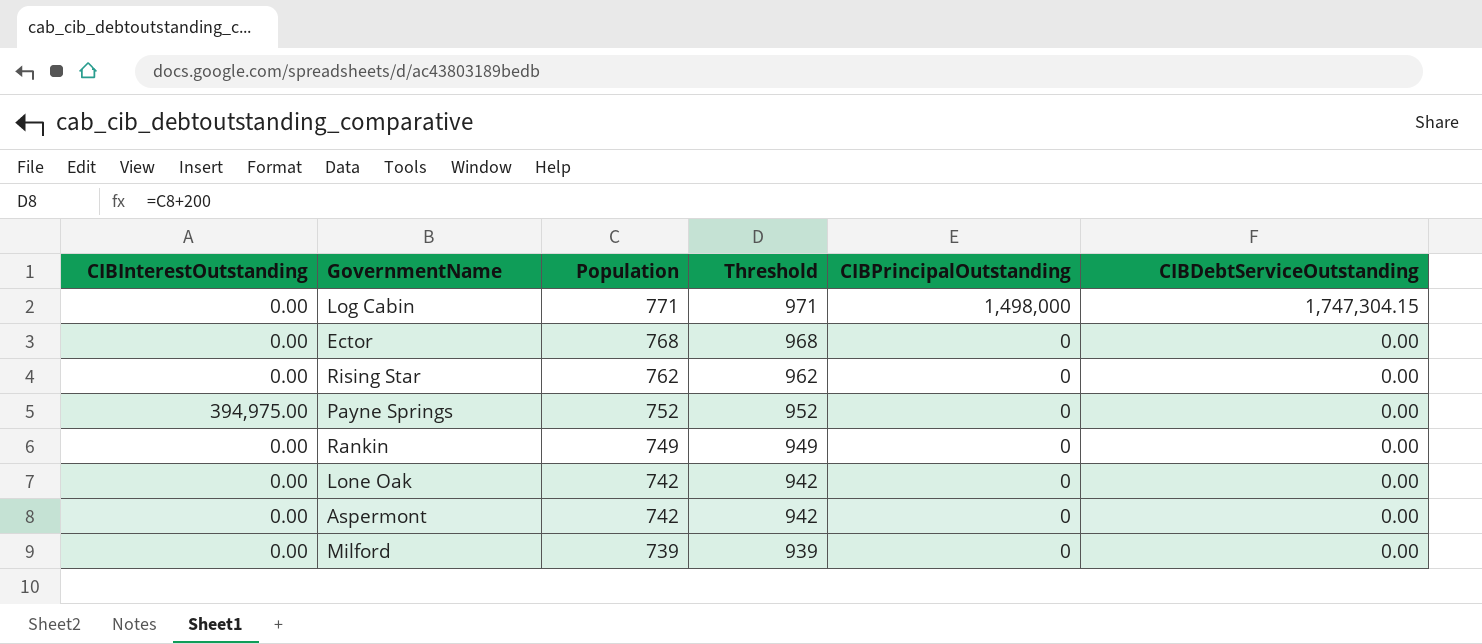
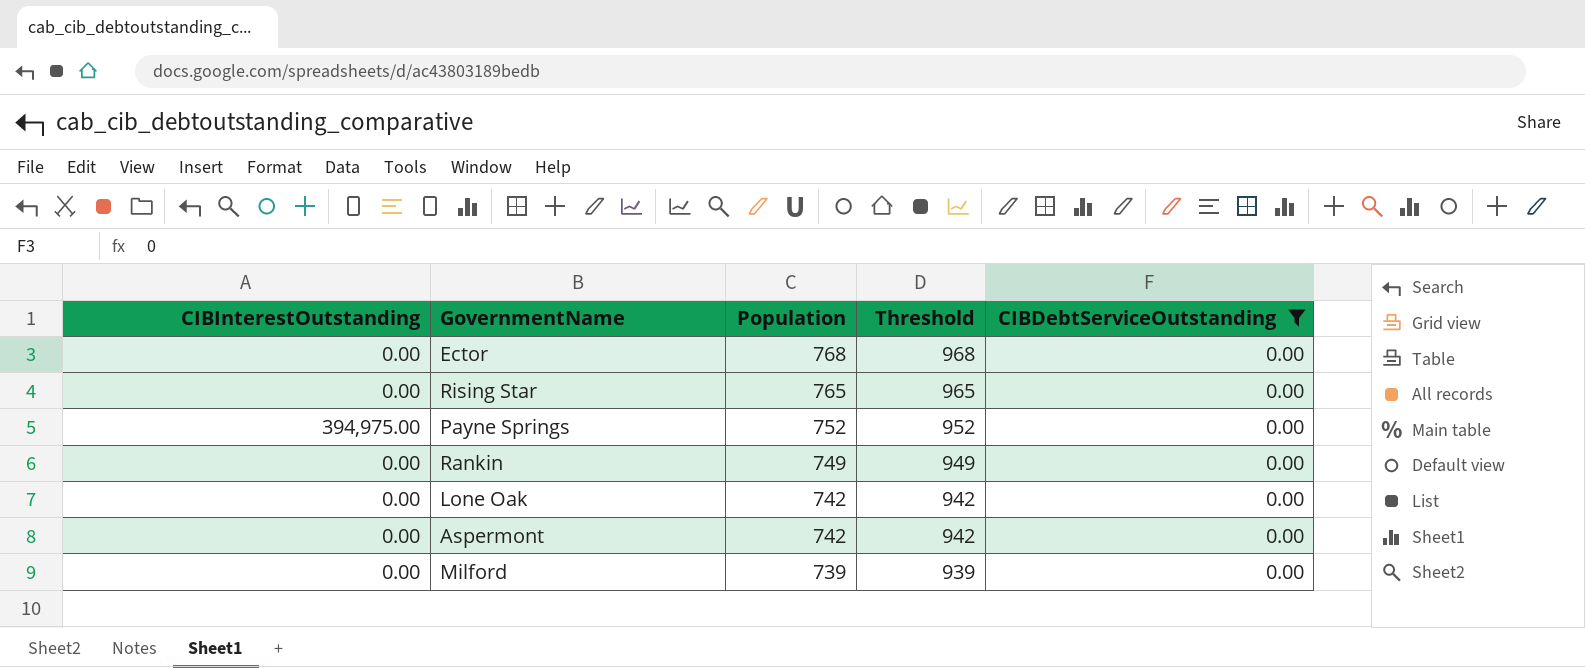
filter: none -> CIBDebtServiceOutstanding = 0.00
column CIBPrincipalOutstanding | position: 5 -> none
Rising Star | Population: 762 -> 765
Rising Star | Threshold: 962 -> 965

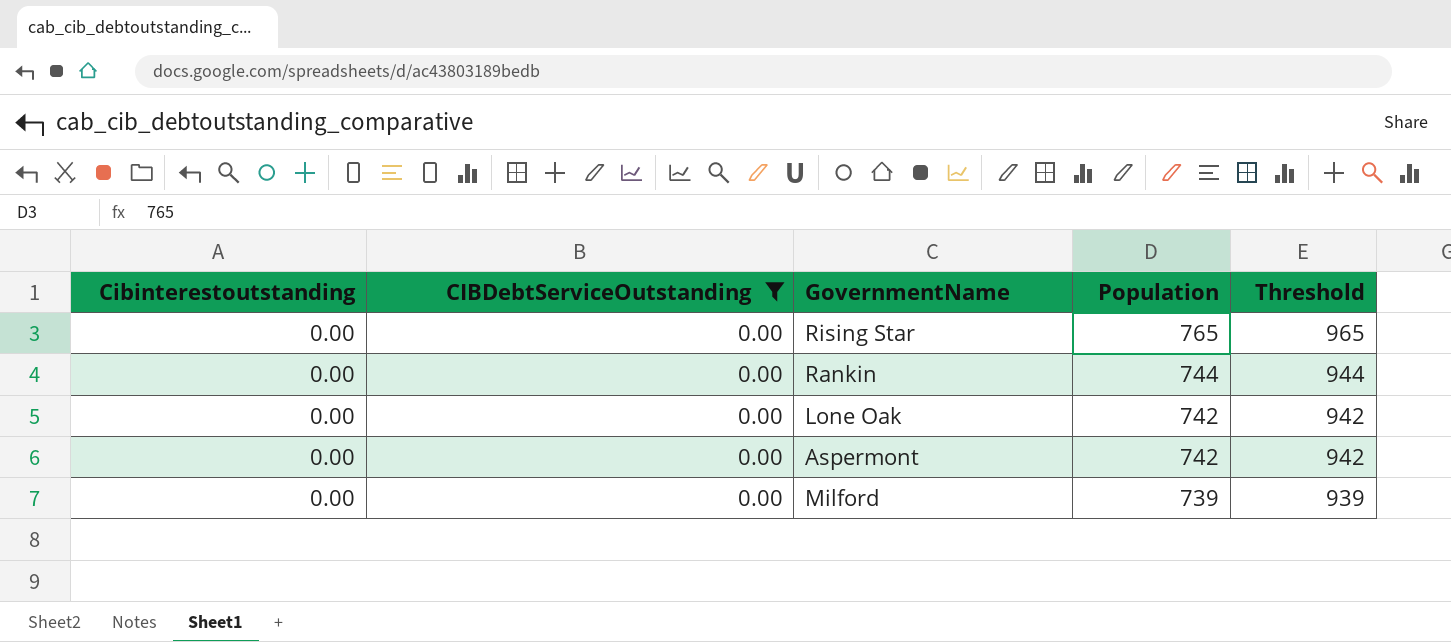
column name: CIBInterestOutstanding -> Cibinterestoutstanding
column CIBDebtServiceOutstanding | position: 5 -> 2
row Ector: 0.00 | 768 | 968 | 0.00 -> none
row Payne Springs: 394,975.00 | 752 | 952 | 0.00 -> none
Rankin | Population: 749 -> 744
Rankin | Threshold: 949 -> 944

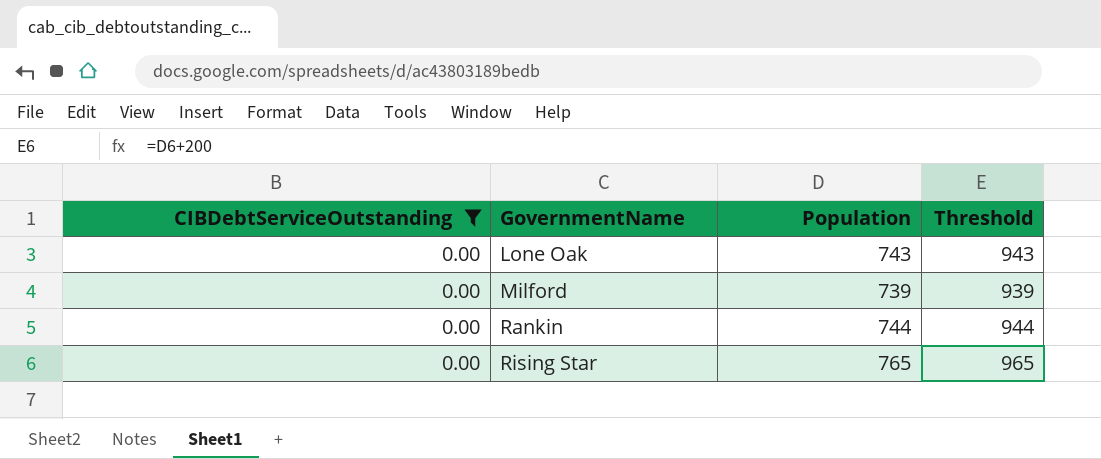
row order: Population descending -> GovernmentName ascending
column Cibinterestoutstanding | position: 1 -> none
row Aspermont: 0.00 | 0.00 | 742 | 942 -> none
Lone Oak | Population: 742 -> 743
Lone Oak | Threshold: 942 -> 943

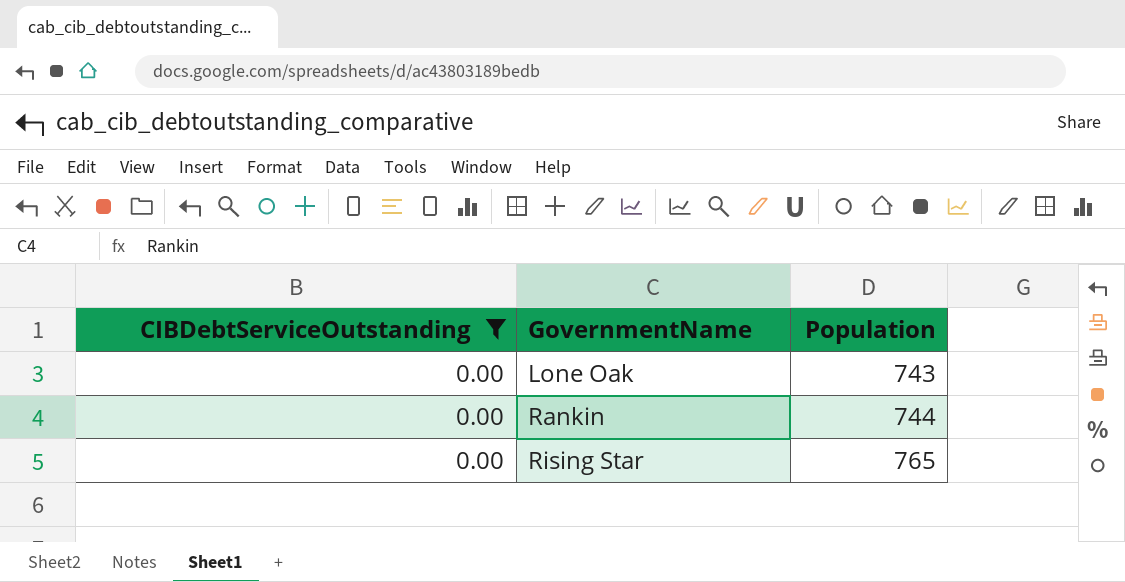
column Threshold | formula: [Population] + 200 -> none
row Milford: 0.00 | 739 | 939 -> none

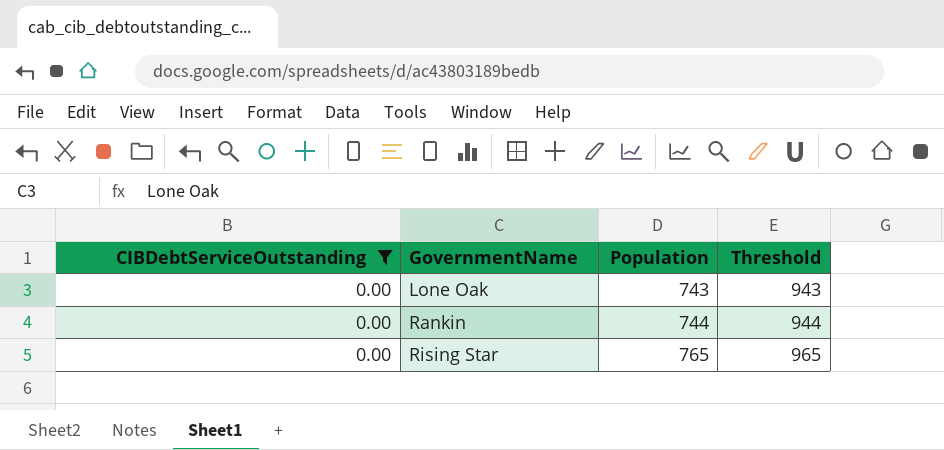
column Threshold | formula: none -> [Population] + 200

